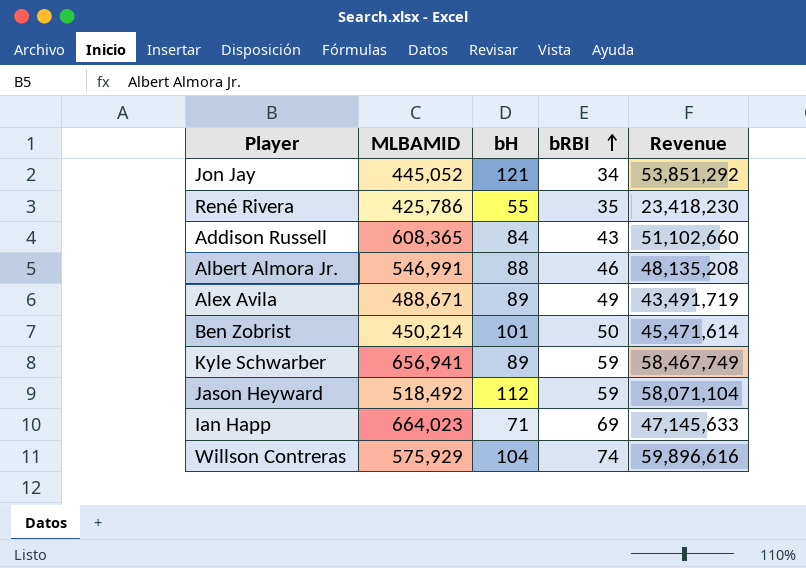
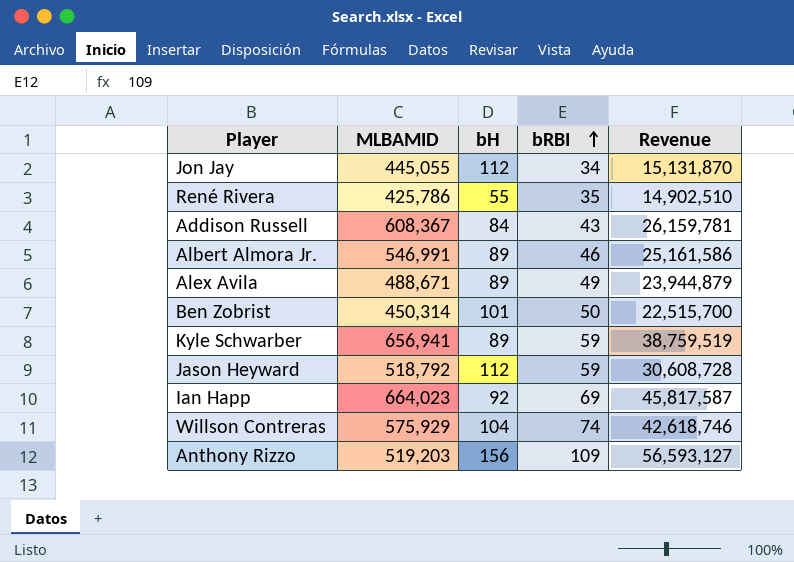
column Revenue | formula: [MLBAMID] * [bH] -> [MLBAMID] * [bRBI]
Jon Jay | MLBAMID: 445,052 -> 445,055
Jon Jay | bH: 121 -> 112
Addison Russell | MLBAMID: 608,365 -> 608,367
Albert Almora Jr. | bH: 88 -> 89
Ben Zobrist | MLBAMID: 450,214 -> 450,314
Jason Heyward | MLBAMID: 518,492 -> 518,792
Ian Happ | bH: 71 -> 92
row Anthony Rizzo: none -> 519,203 | 156 | 109 | 56,593,127

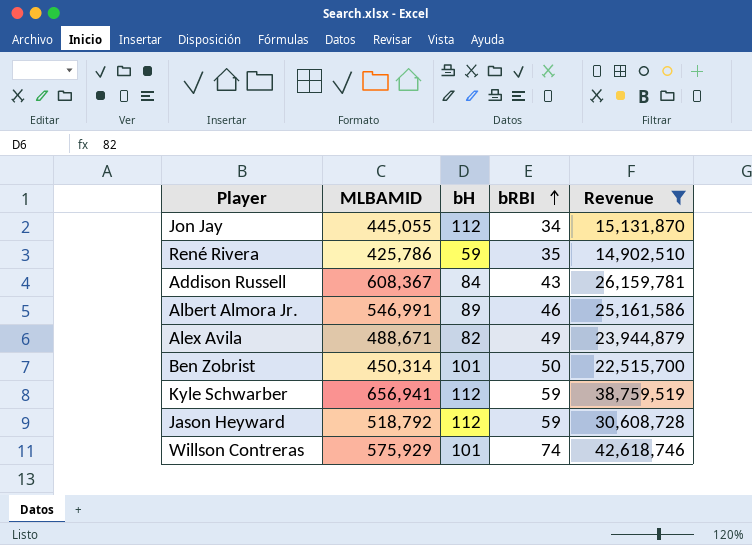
filter: none -> Revenue <= 42,618,746
René Rivera | bH: 55 -> 59
Alex Avila | bH: 89 -> 82
Kyle Schwarber | bH: 89 -> 112
Willson Contreras | bH: 104 -> 101

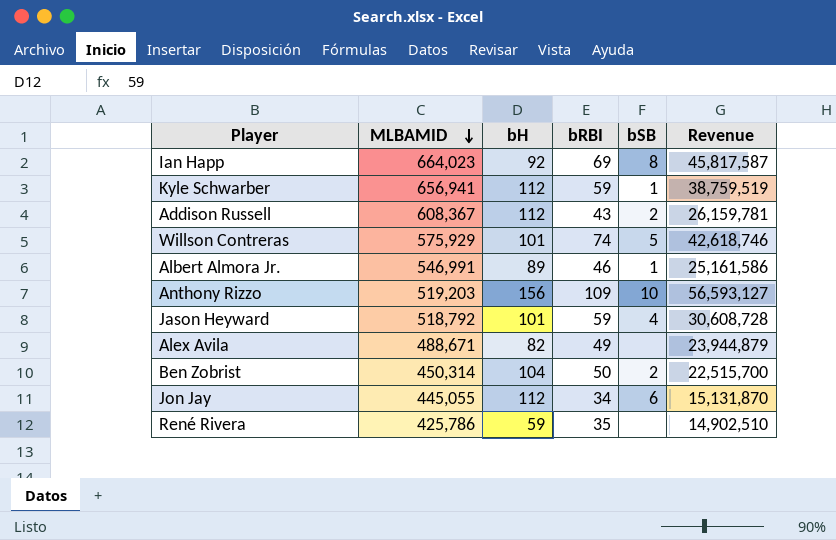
filter: Revenue <= 42,618,746 -> none
row order: bRBI ascending -> MLBAMID descending
column bSB | position: none -> 5
Addison Russell | bH: 84 -> 112
Jason Heyward | bH: 112 -> 101
Ben Zobrist | bH: 101 -> 104

